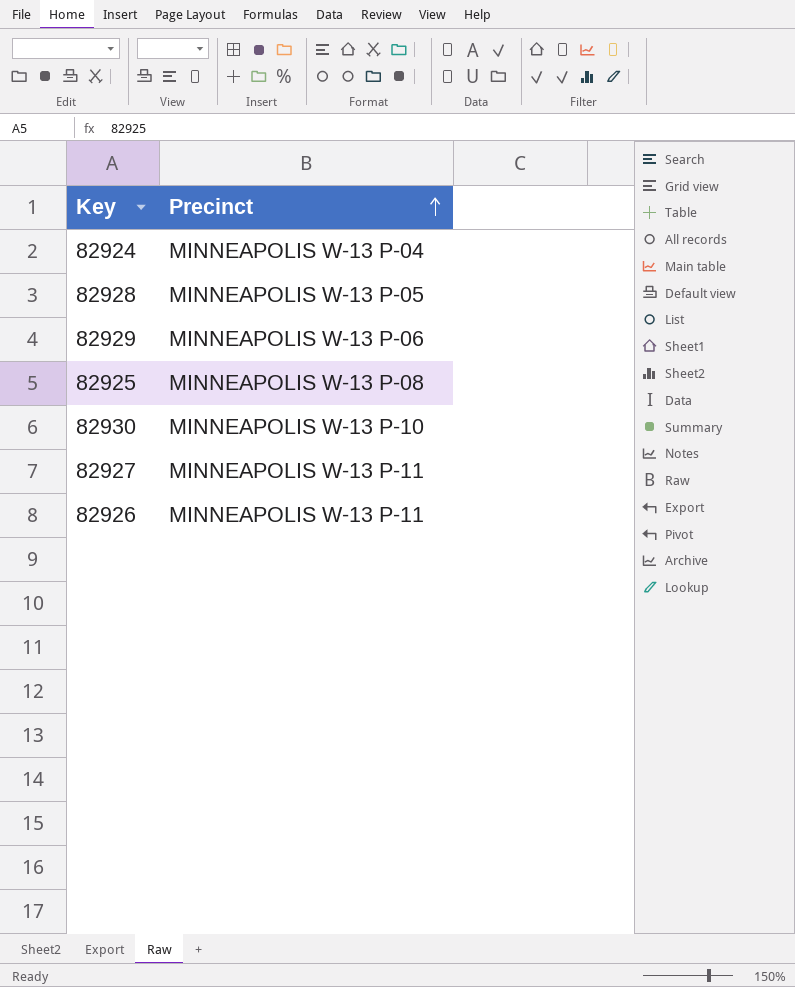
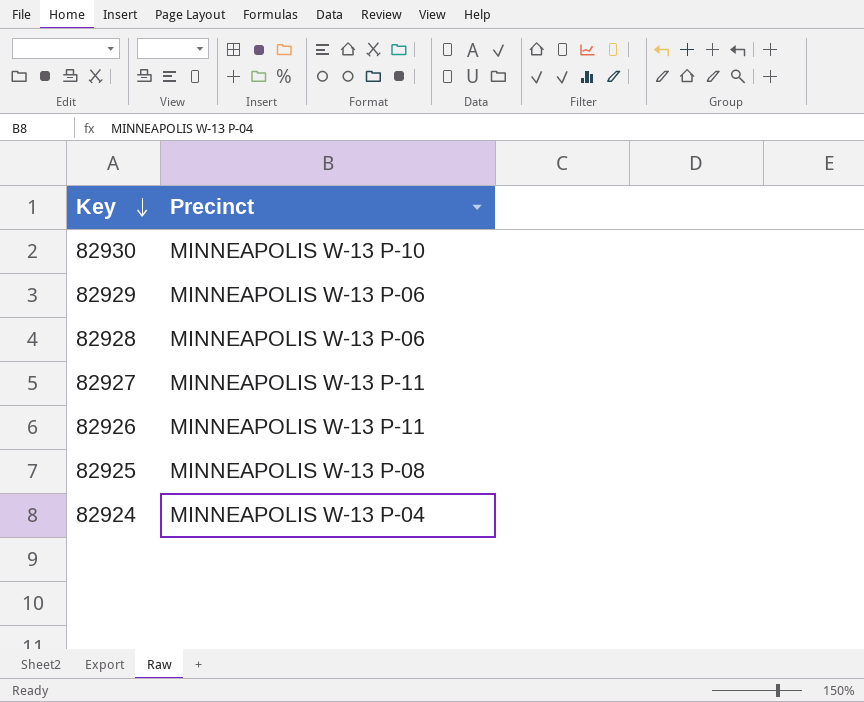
row order: Precinct ascending -> Key descending
82928 | Precinct: MINNEAPOLIS W-13 P-05 -> MINNEAPOLIS W-13 P-06

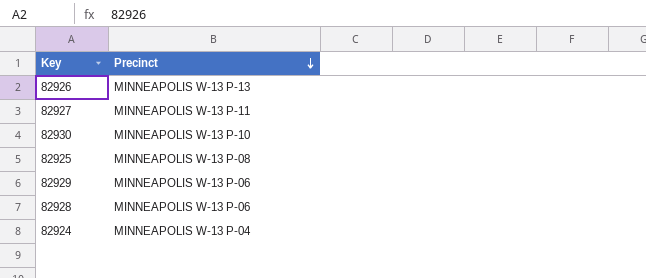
row order: Key descending -> Precinct descending
82926 | Precinct: MINNEAPOLIS W-13 P-11 -> MINNEAPOLIS W-13 P-13

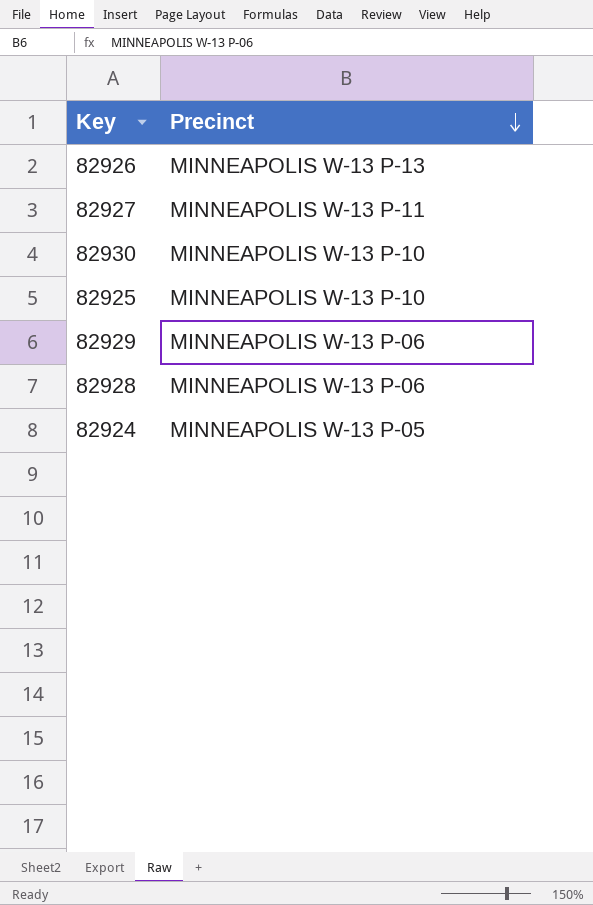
82925 | Precinct: MINNEAPOLIS W-13 P-08 -> MINNEAPOLIS W-13 P-10
82924 | Precinct: MINNEAPOLIS W-13 P-04 -> MINNEAPOLIS W-13 P-05

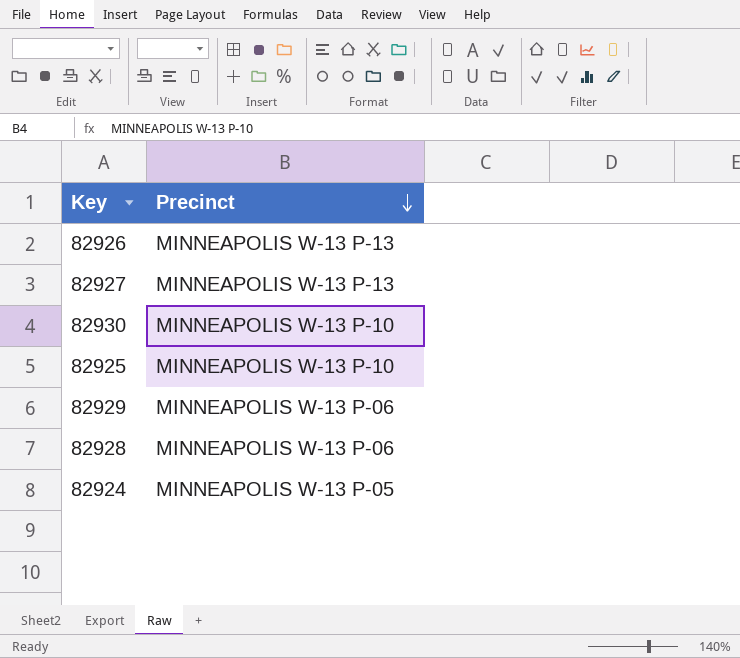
82927 | Precinct: MINNEAPOLIS W-13 P-11 -> MINNEAPOLIS W-13 P-13

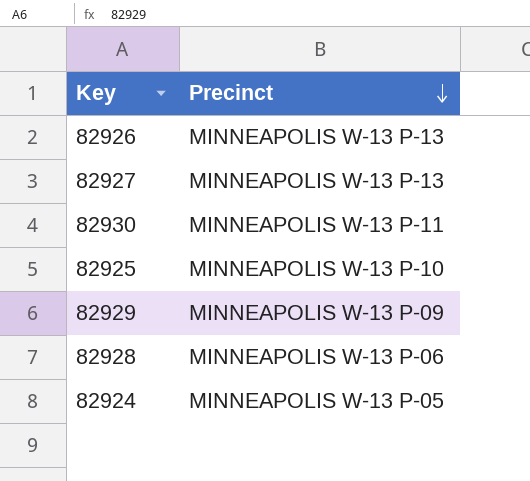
82930 | Precinct: MINNEAPOLIS W-13 P-10 -> MINNEAPOLIS W-13 P-11
82929 | Precinct: MINNEAPOLIS W-13 P-06 -> MINNEAPOLIS W-13 P-09

